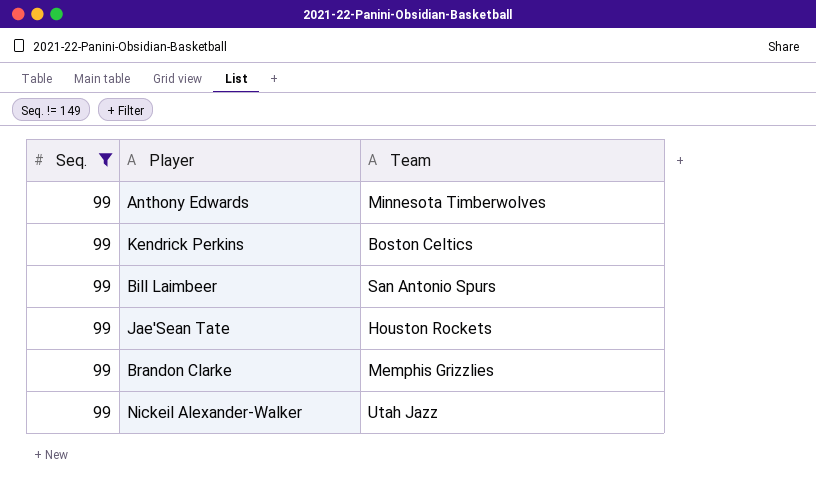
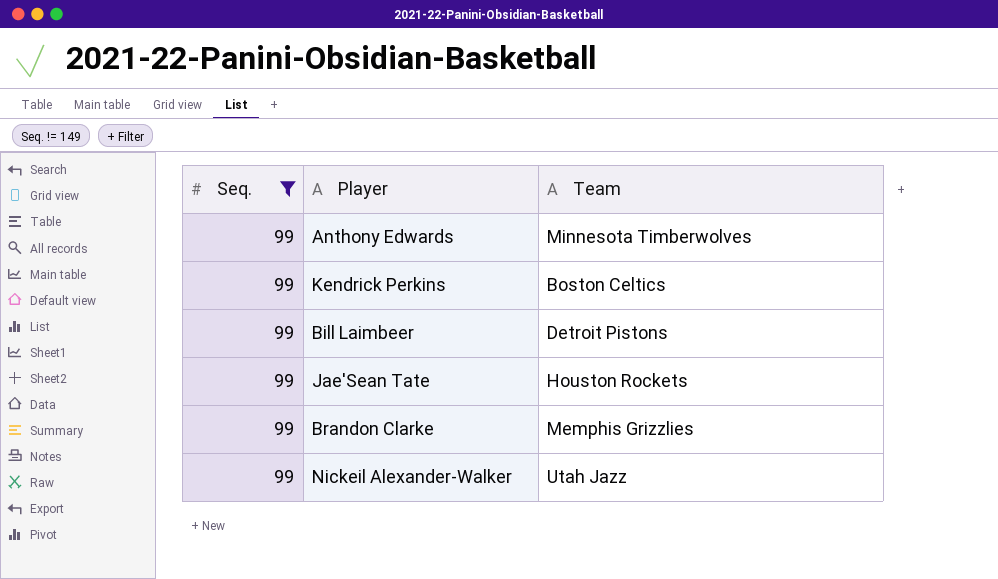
Bill Laimbeer | Team: San Antonio Spurs -> Detroit Pistons

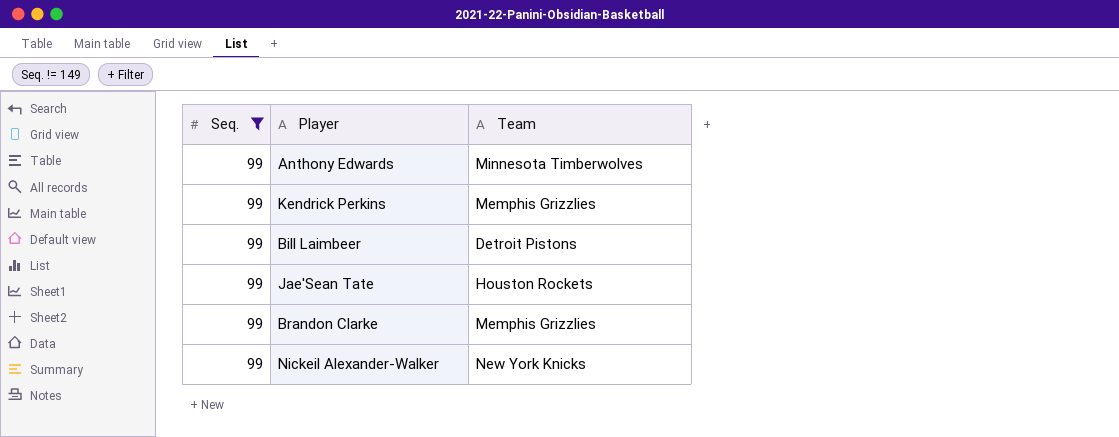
Kendrick Perkins | Team: Boston Celtics -> Memphis Grizzlies
Nickeil Alexander-Walker | Team: Utah Jazz -> New York Knicks

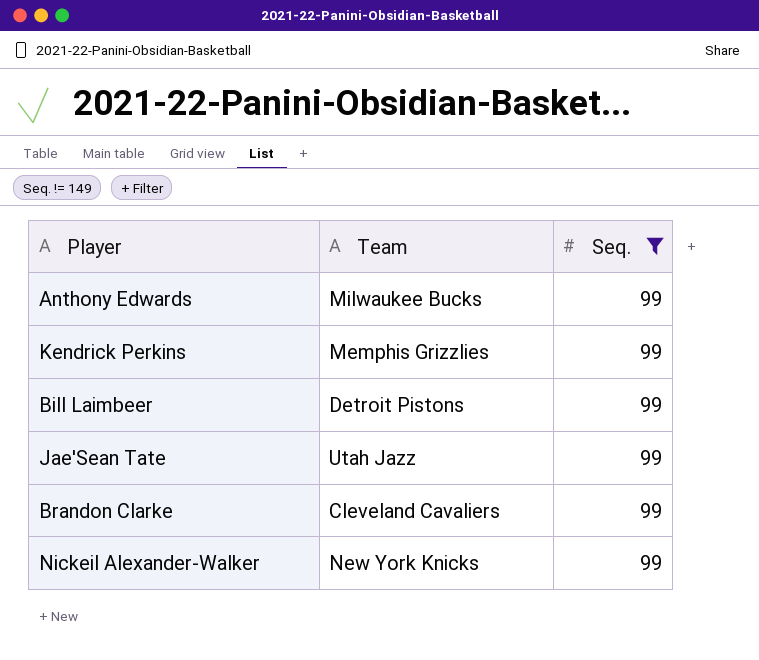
column Seq. | position: 1 -> 3
Anthony Edwards | Team: Minnesota Timberwolves -> Milwaukee Bucks
Jae'Sean Tate | Team: Houston Rockets -> Utah Jazz
Brandon Clarke | Team: Memphis Grizzlies -> Cleveland Cavaliers

